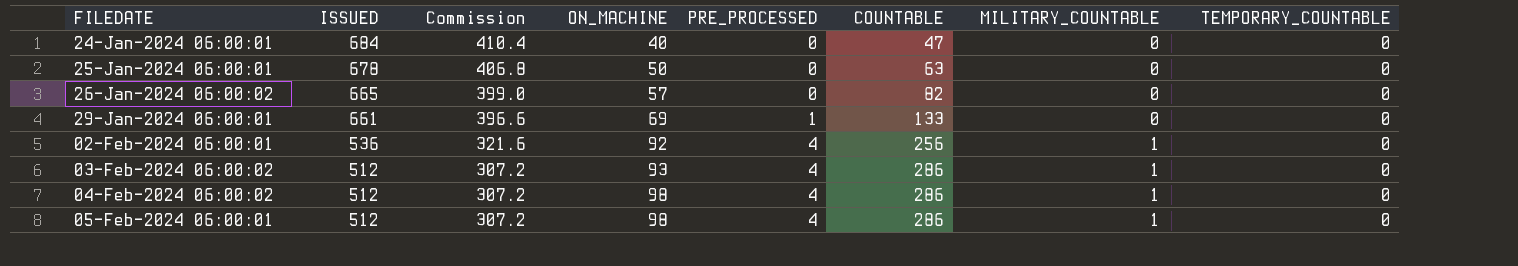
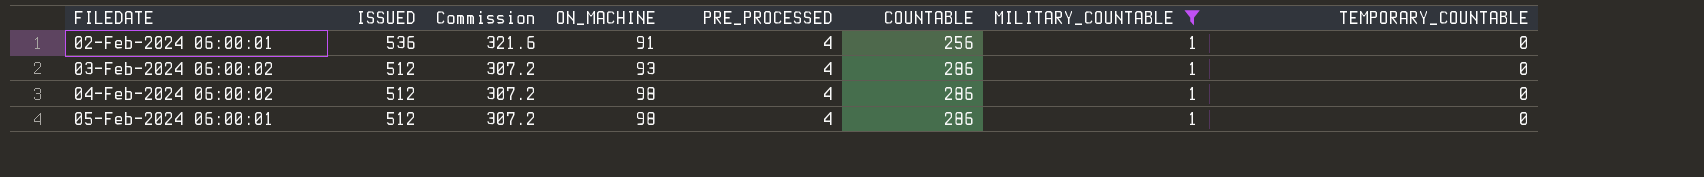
filter: none -> MILITARY_COUNTABLE = 1
02-Feb-2024 06:00:01 | ON_MACHINE: 92 -> 91

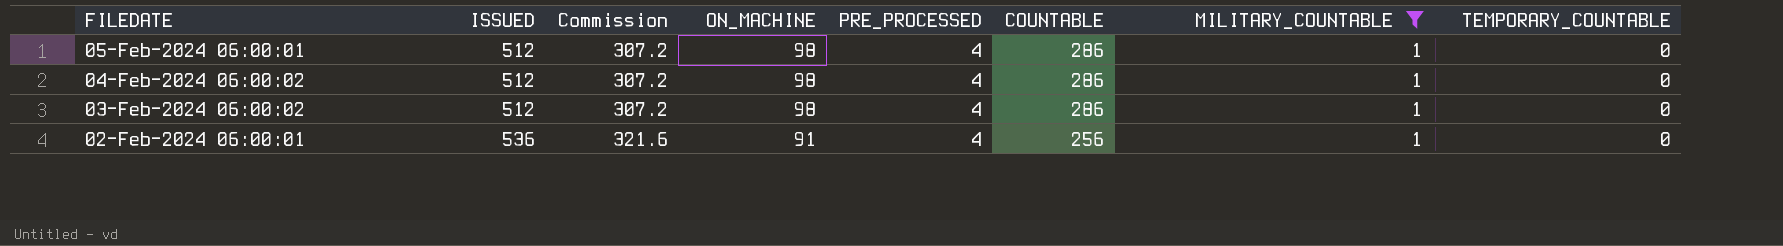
row order: FILEDATE ascending -> FILEDATE descending
03-Feb-2024 06:00:02 | ON_MACHINE: 93 -> 98

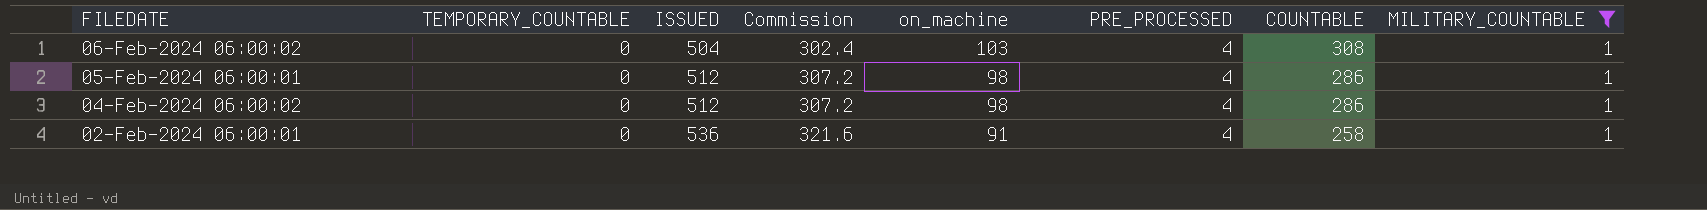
column TEMPORARY_COUNTABLE | position: 8 -> 2
column name: ON_MACHINE -> on_machine
row 03-Feb-2024 06:00:02: 512 | 307.2 | 98 | 4 | 286 | 1 | 0 -> none
row 06-Feb-2024 06:00:02: none -> 0 | 504 | 302.4 | 103 | 4 | 308 | 1
02-Feb-2024 06:00:01 | COUNTABLE: 256 -> 258

